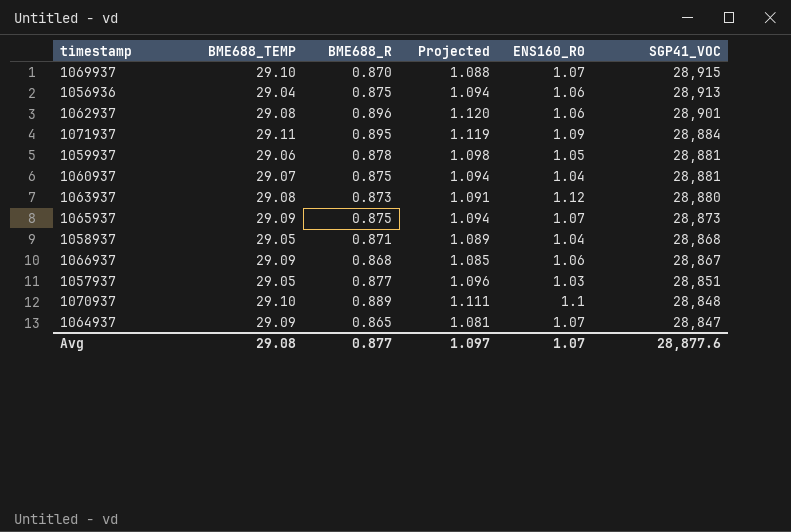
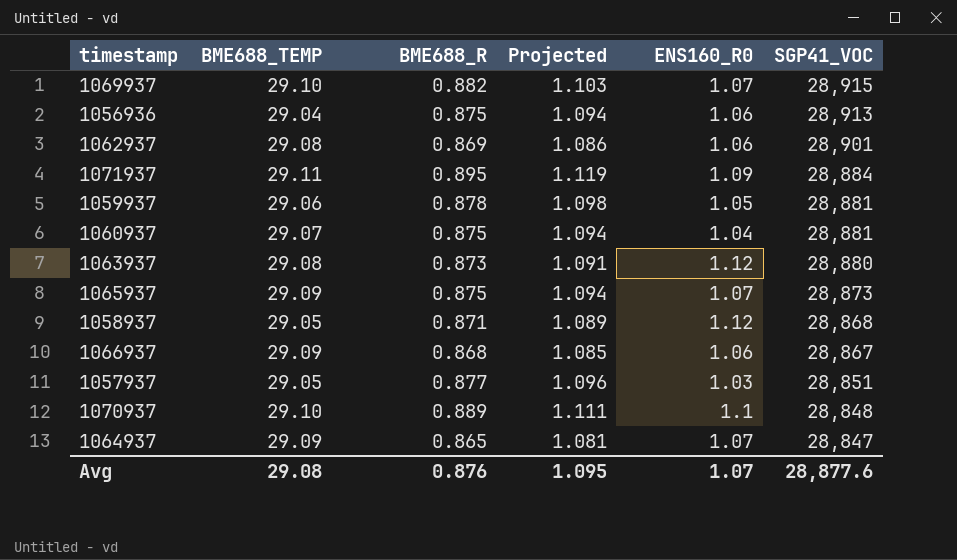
1069937 | BME688_R: 0.870 -> 0.882
1069937 | Projected: 1.088 -> 1.103
1062937 | BME688_R: 0.896 -> 0.869
1062937 | Projected: 1.120 -> 1.086
1058937 | ENS160_R0: 1.04 -> 1.12
Avg | BME688_R: 0.877 -> 0.876
Avg | Projected: 1.097 -> 1.095

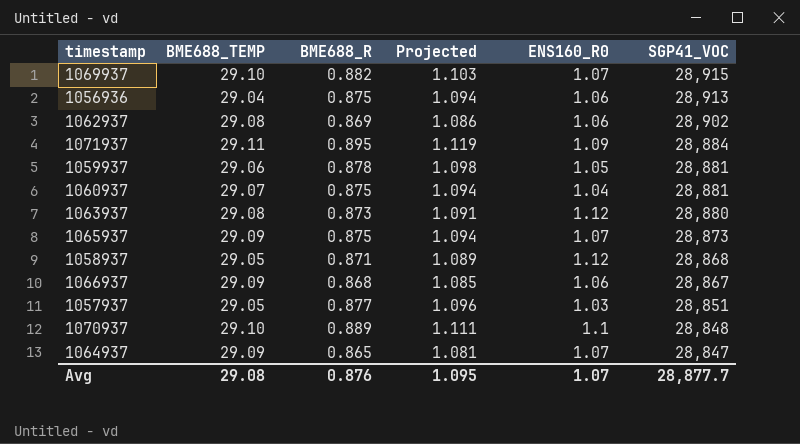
1062937 | SGP41_VOC: 28,901 -> 28,902
Avg | SGP41_VOC: 28,877.6 -> 28,877.7

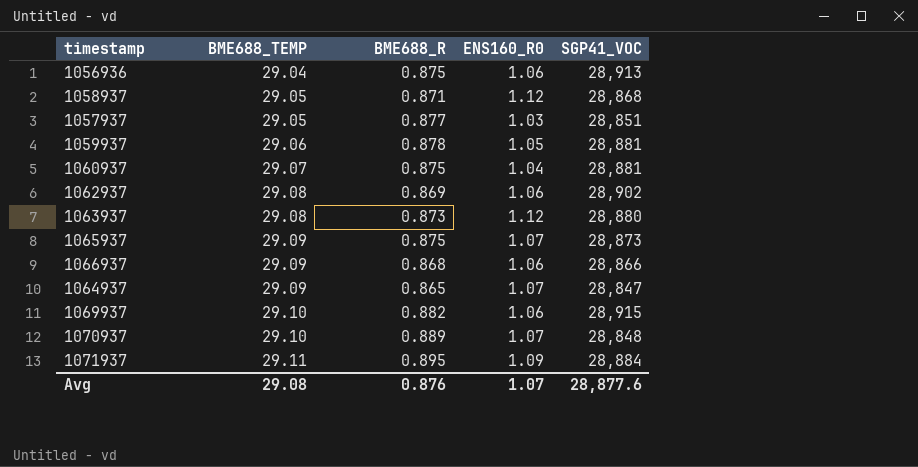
row order: SGP41_VOC descending -> BME688_TEMP ascending
column Projected | formula: [BME688_R] * 1.25 -> none
1066937 | SGP41_VOC: 28,867 -> 28,866
1069937 | ENS160_R0: 1.07 -> 1.06
1070937 | ENS160_R0: 1.1 -> 1.07
Avg | SGP41_VOC: 28,877.7 -> 28,877.6

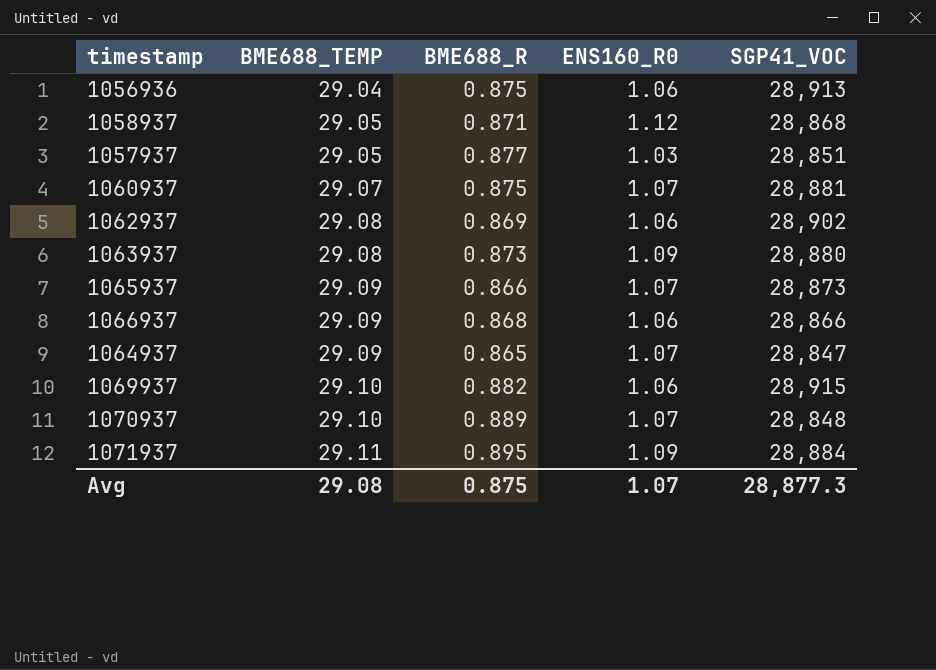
row 1059937: 29.06 | 0.878 | 1.05 | 28,881 -> none
1060937 | ENS160_R0: 1.04 -> 1.07
1063937 | ENS160_R0: 1.12 -> 1.09
1065937 | BME688_R: 0.875 -> 0.866
Avg | BME688_R: 0.876 -> 0.875
Avg | SGP41_VOC: 28,877.6 -> 28,877.3

